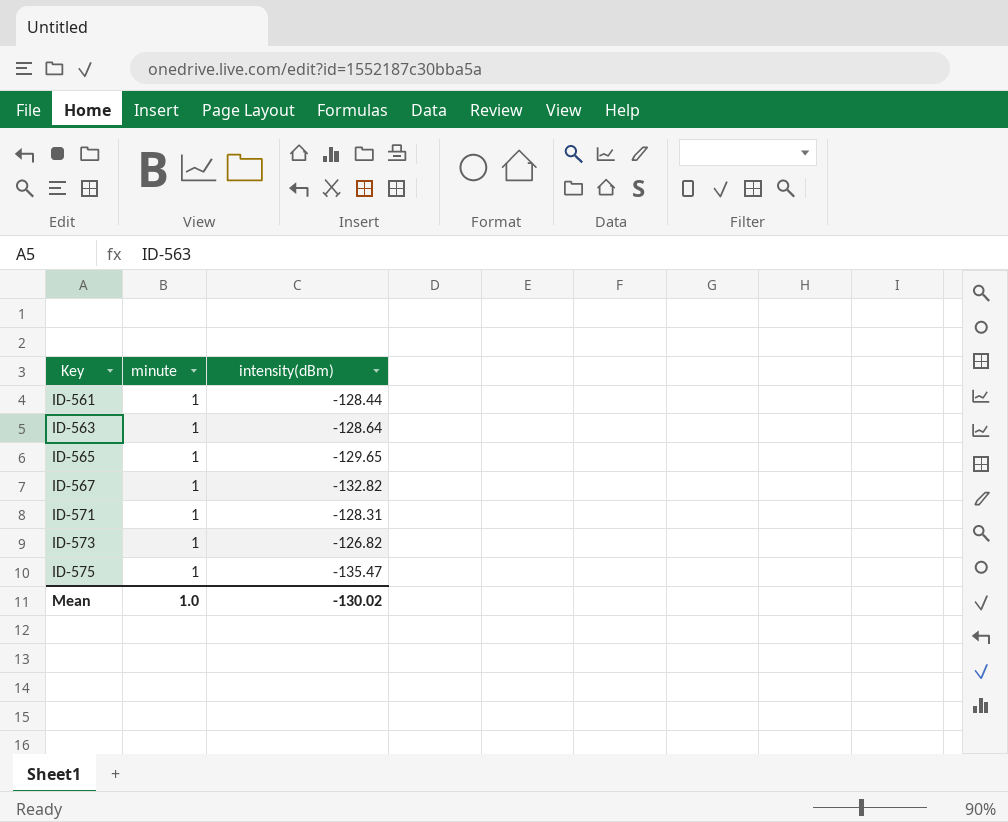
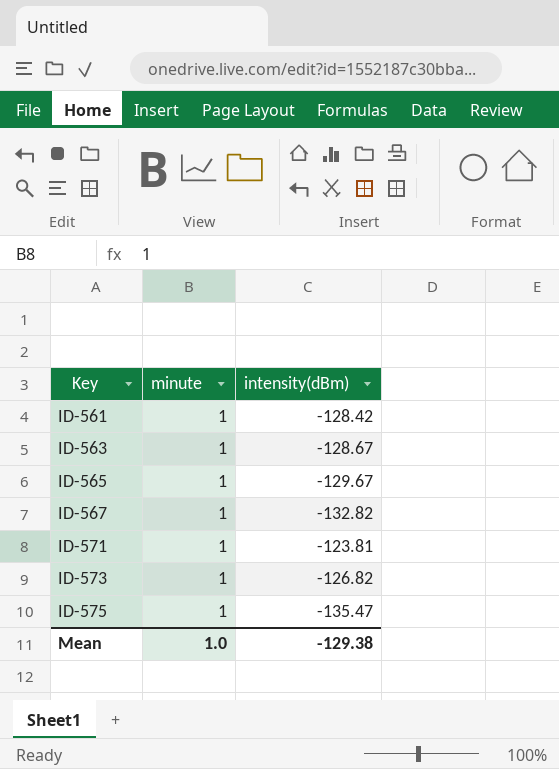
ID-561 | intensity(dBm): -128.44 -> -128.42
ID-563 | intensity(dBm): -128.64 -> -128.67
ID-565 | intensity(dBm): -129.65 -> -129.67
ID-571 | intensity(dBm): -128.31 -> -123.81
Mean | intensity(dBm): -130.02 -> -129.38

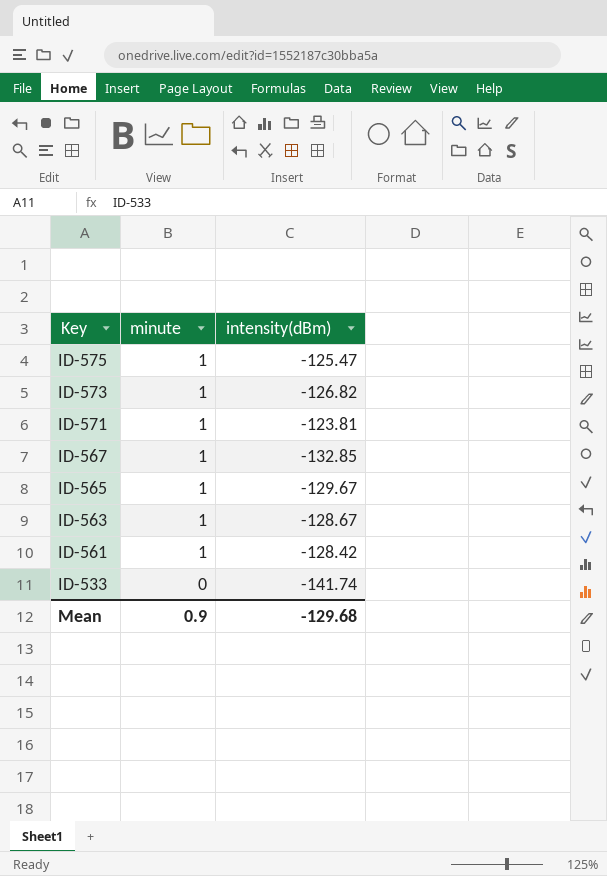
row order: Key ascending -> Key descending
ID-575 | intensity(dBm): -135.47 -> -125.47
ID-567 | intensity(dBm): -132.82 -> -132.85
row ID-533: none -> 0 | -141.74
Mean | minute: 1.0 -> 0.9
Mean | intensity(dBm): -129.38 -> -129.68

